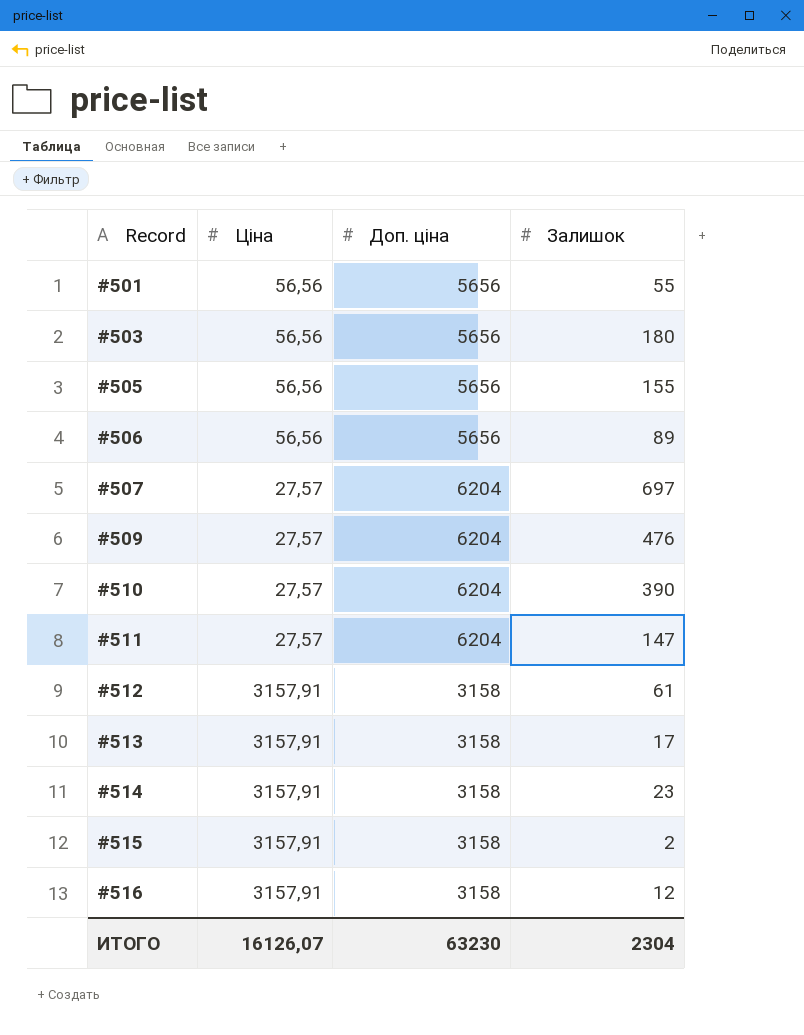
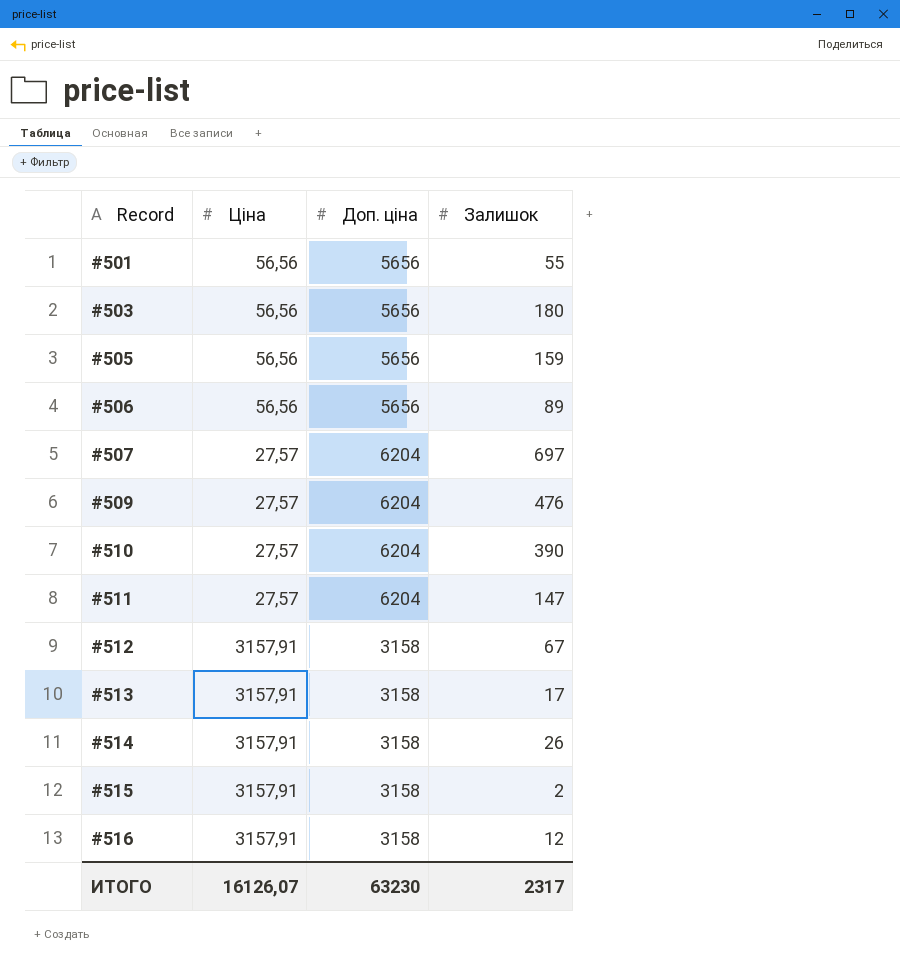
#505 | Залишок: 155 -> 159
#512 | Залишок: 61 -> 67
#514 | Залишок: 23 -> 26
ИТОГО | Залишок: 2304 -> 2317

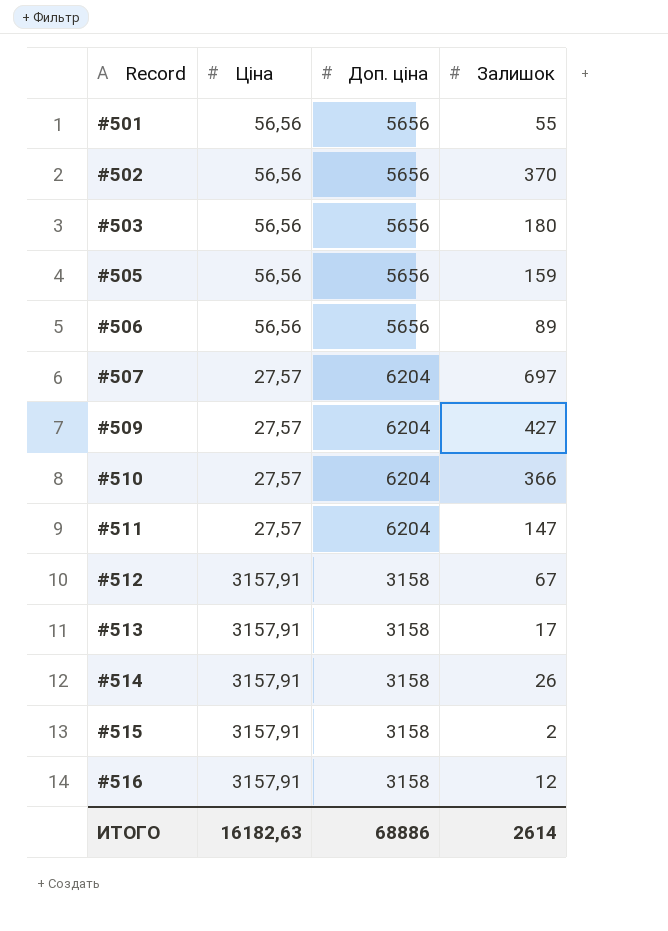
row #502: none -> 56,56 | 5656 | 370
#509 | Залишок: 476 -> 427
#510 | Залишок: 390 -> 366
ИТОГО | Ціна: 16126,07 -> 16182,63
ИТОГО | Доп. ціна: 63230 -> 68886
ИТОГО | Залишок: 2317 -> 2614

